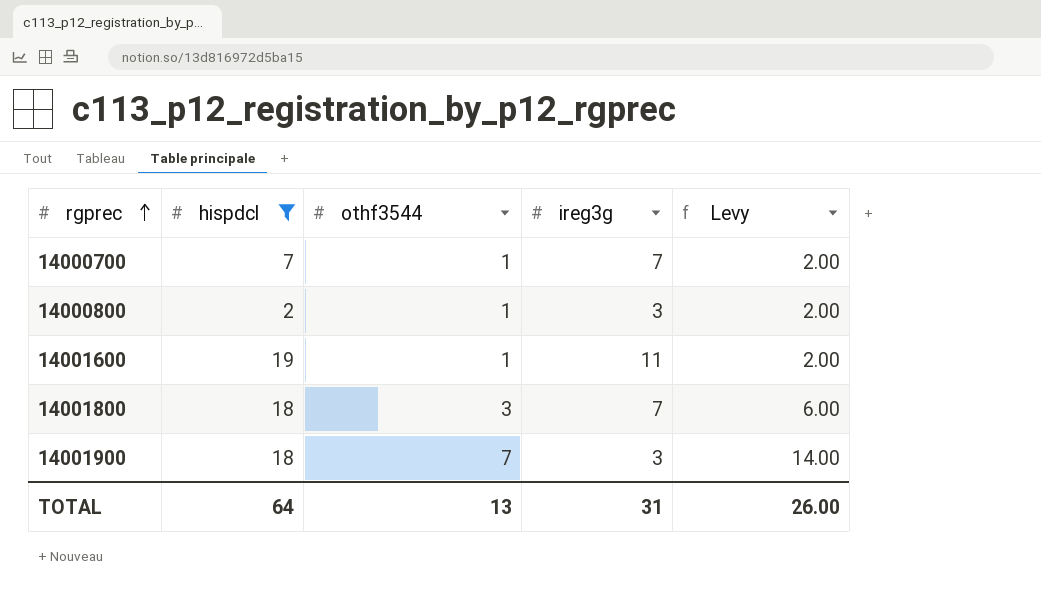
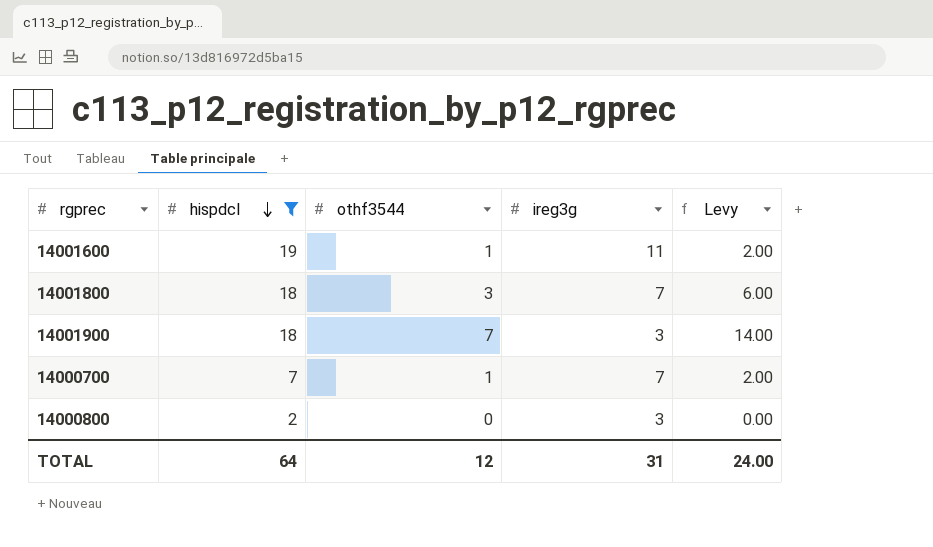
row order: rgprec ascending -> hispdcl descending
14000800 | othf3544: 1 -> 0
14000800 | Levy: 2.00 -> 0.00
TOTAL | othf3544: 13 -> 12
TOTAL | Levy: 26.00 -> 24.00

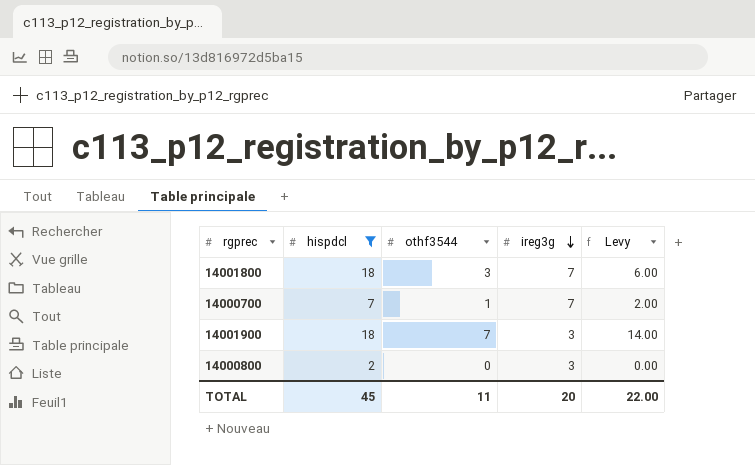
row order: hispdcl descending -> ireg3g descending
row 14001600: 19 | 1 | 11 | 2.00 -> none
TOTAL | hispdcl: 64 -> 45
TOTAL | othf3544: 12 -> 11
TOTAL | ireg3g: 31 -> 20
TOTAL | Levy: 24.00 -> 22.00

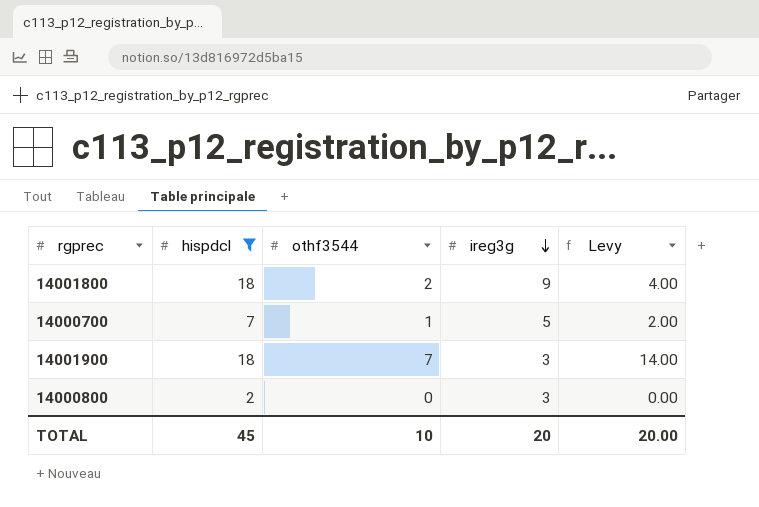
14001800 | othf3544: 3 -> 2
14001800 | ireg3g: 7 -> 9
14001800 | Levy: 6.00 -> 4.00
14000700 | ireg3g: 7 -> 5
TOTAL | othf3544: 11 -> 10
TOTAL | Levy: 22.00 -> 20.00

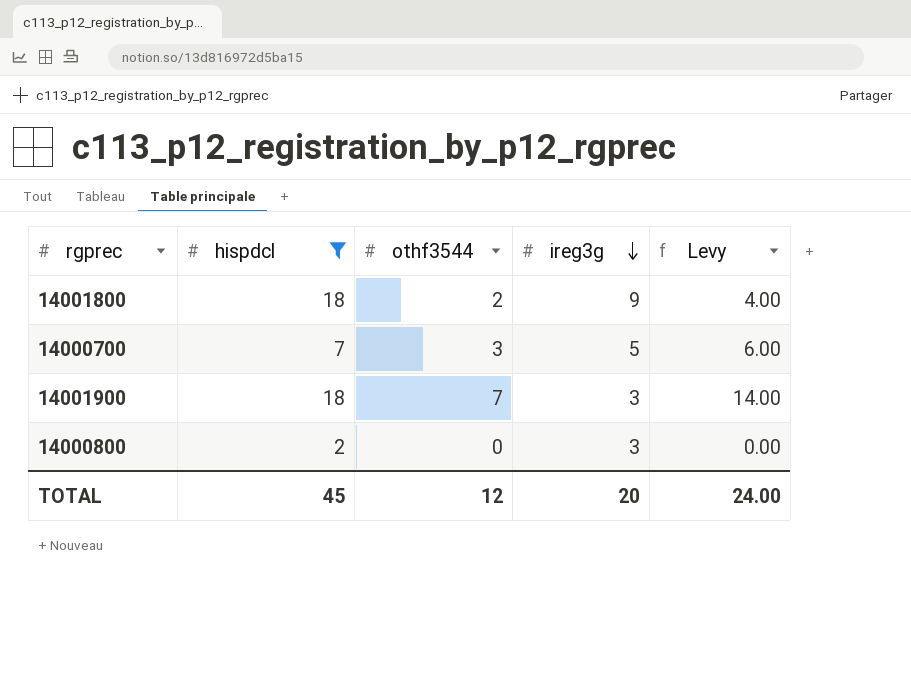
14000700 | othf3544: 1 -> 3
14000700 | Levy: 2.00 -> 6.00
TOTAL | othf3544: 10 -> 12
TOTAL | Levy: 20.00 -> 24.00

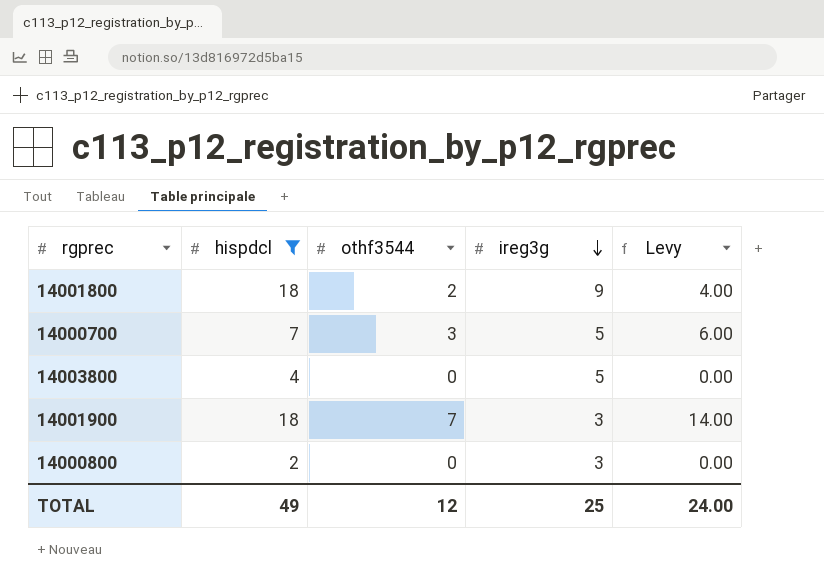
row 14003800: none -> 4 | 0 | 5 | 0.00
TOTAL | hispdcl: 45 -> 49
TOTAL | ireg3g: 20 -> 25

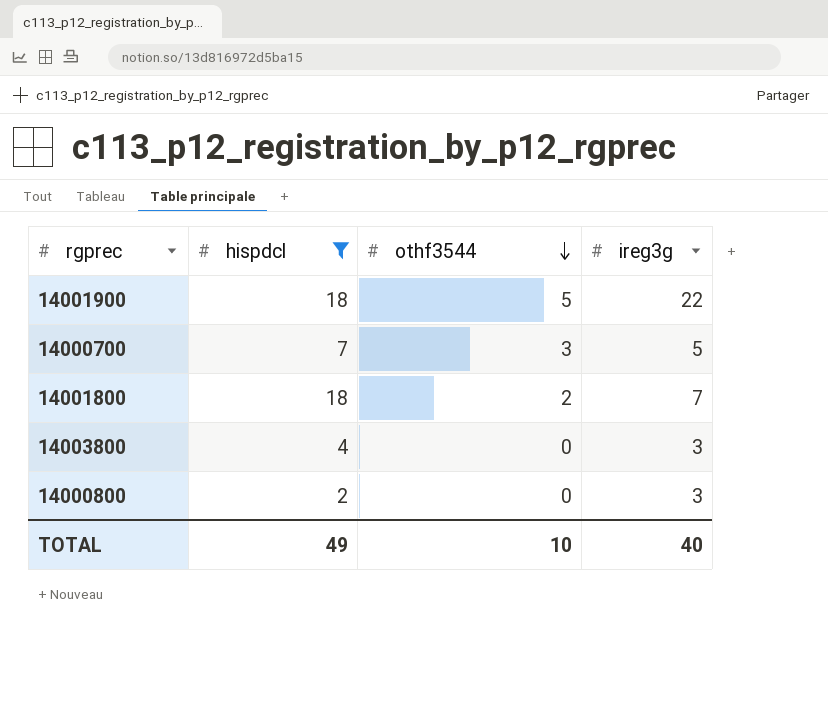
row order: ireg3g descending -> othf3544 descending
column Levy | formula: [othf3544] * 2 -> none
14001900 | othf3544: 7 -> 5
14001900 | ireg3g: 3 -> 22
14001800 | ireg3g: 9 -> 7
14003800 | ireg3g: 5 -> 3
TOTAL | othf3544: 12 -> 10
TOTAL | ireg3g: 25 -> 40

